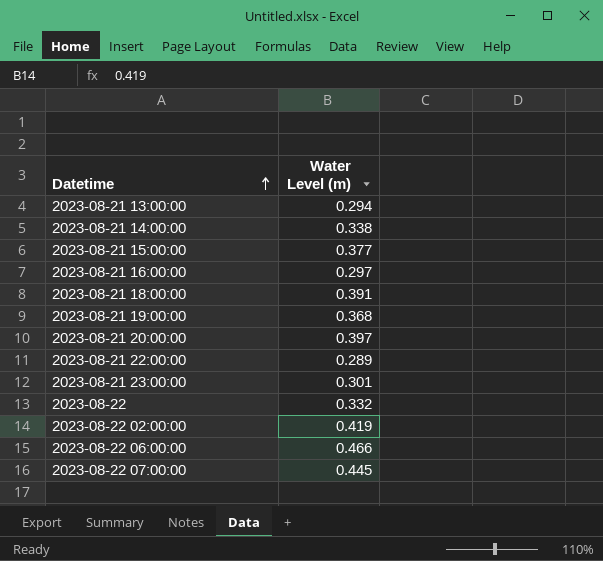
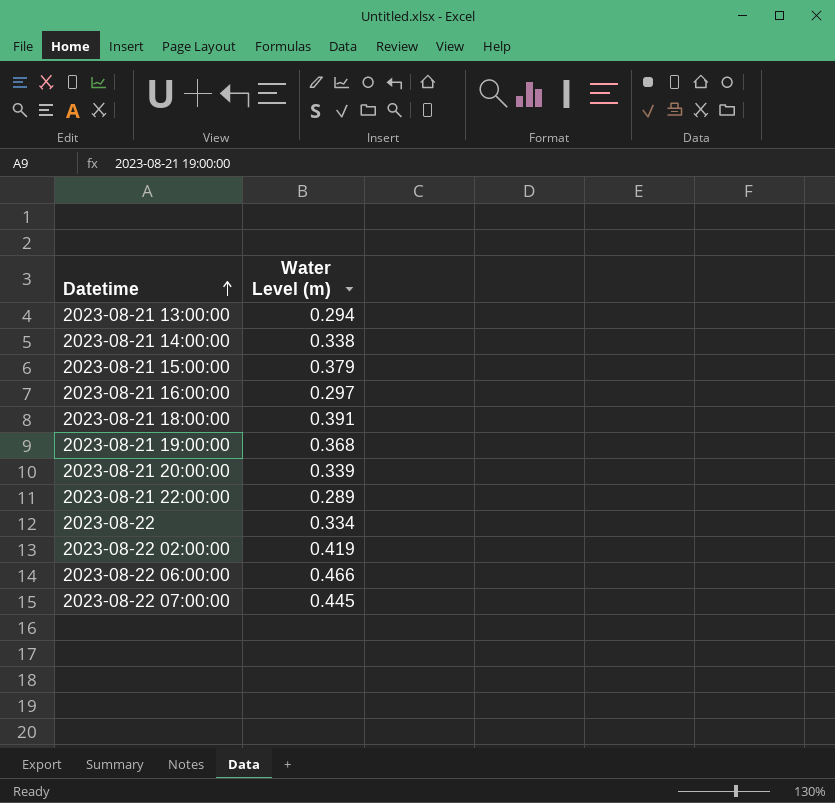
row 2023-08-21 23:00:00: 0.301 -> none
2023-08-21 15:00:00 | Water Level (m): 0.377 -> 0.379
2023-08-21 20:00:00 | Water Level (m): 0.397 -> 0.339
2023-08-22 | Water Level (m): 0.332 -> 0.334

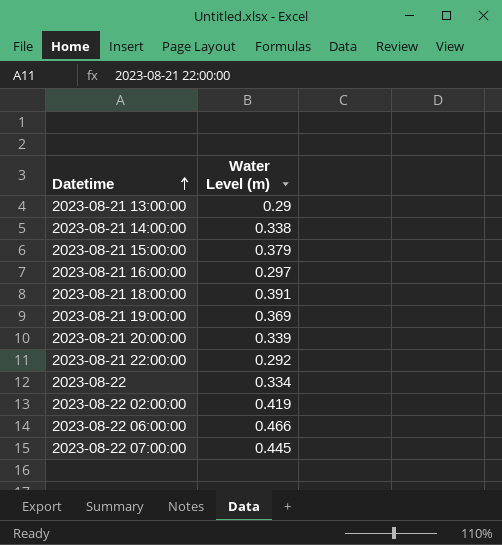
2023-08-21 13:00:00 | Water Level (m): 0.294 -> 0.29
2023-08-21 19:00:00 | Water Level (m): 0.368 -> 0.369
2023-08-21 22:00:00 | Water Level (m): 0.289 -> 0.292

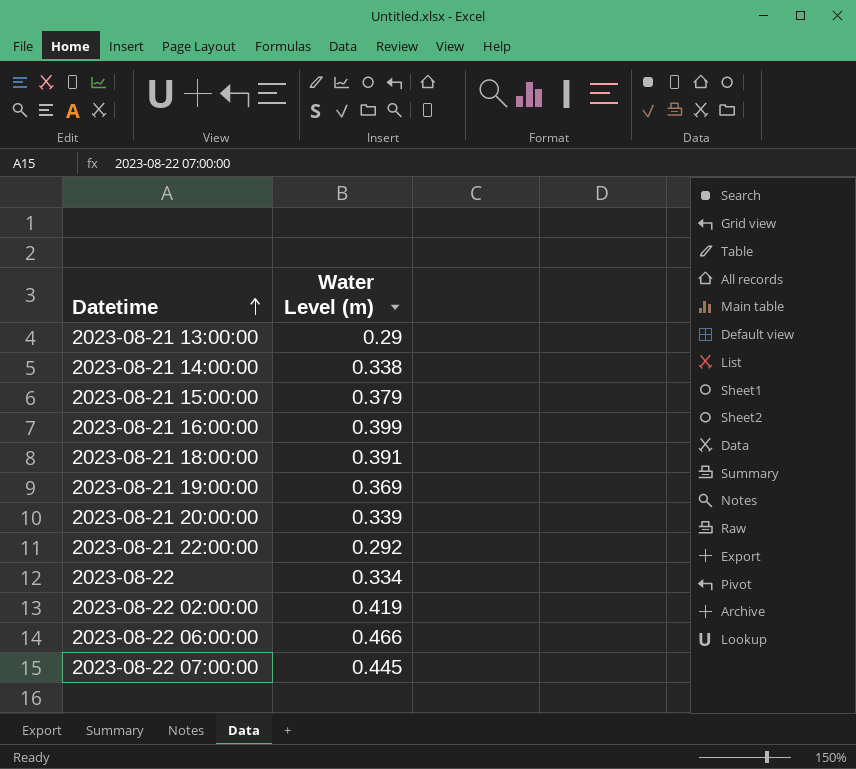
2023-08-21 16:00:00 | Water Level (m): 0.297 -> 0.399

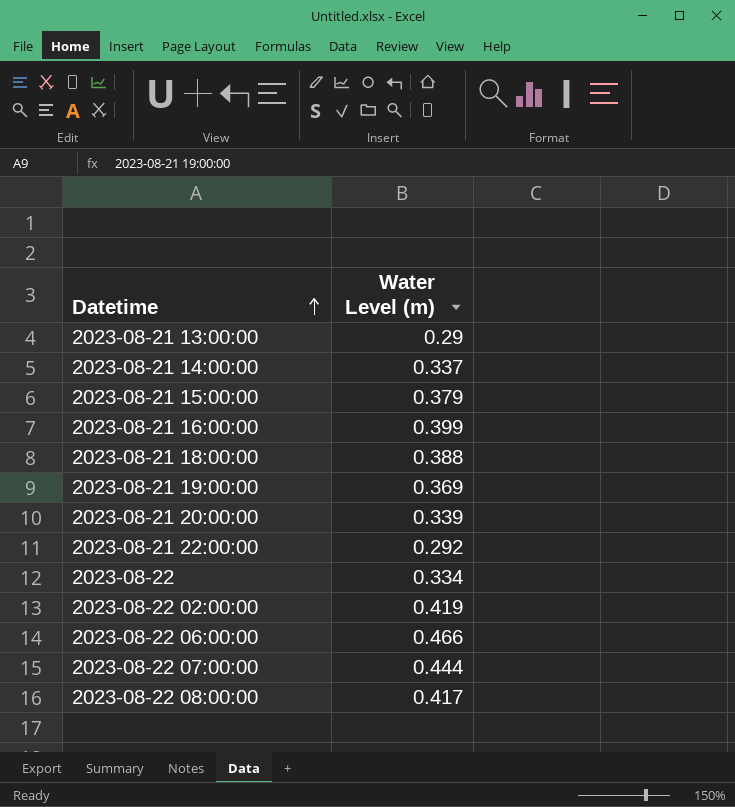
2023-08-21 14:00:00 | Water Level (m): 0.338 -> 0.337
2023-08-21 18:00:00 | Water Level (m): 0.391 -> 0.388
2023-08-22 07:00:00 | Water Level (m): 0.445 -> 0.444
row 2023-08-22 08:00:00: none -> 0.417

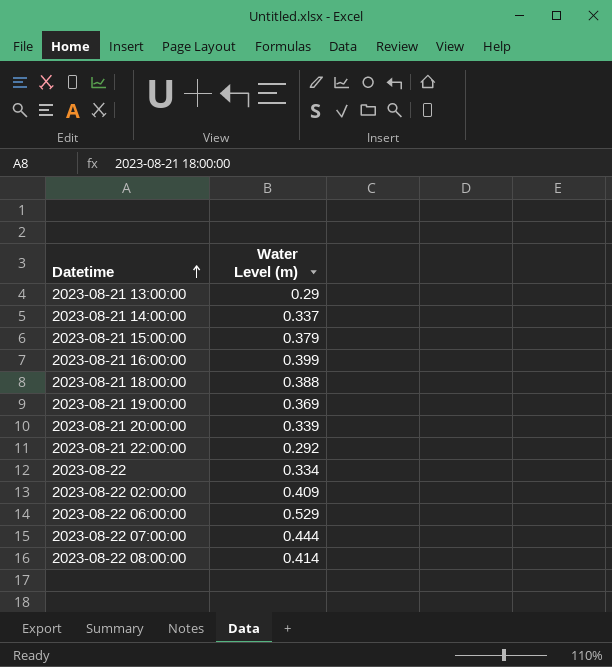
2023-08-22 02:00:00 | Water Level (m): 0.419 -> 0.409
2023-08-22 06:00:00 | Water Level (m): 0.466 -> 0.529
2023-08-22 08:00:00 | Water Level (m): 0.417 -> 0.414

